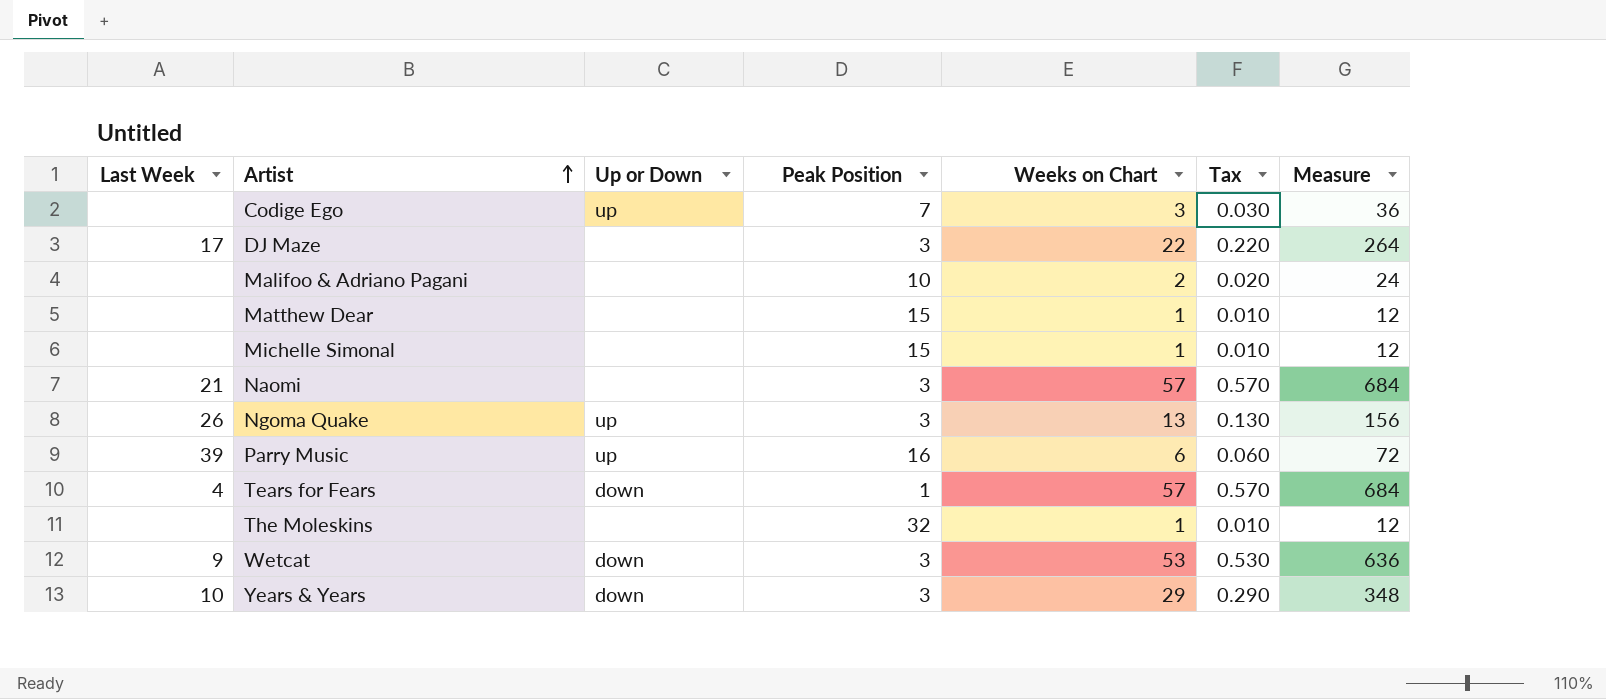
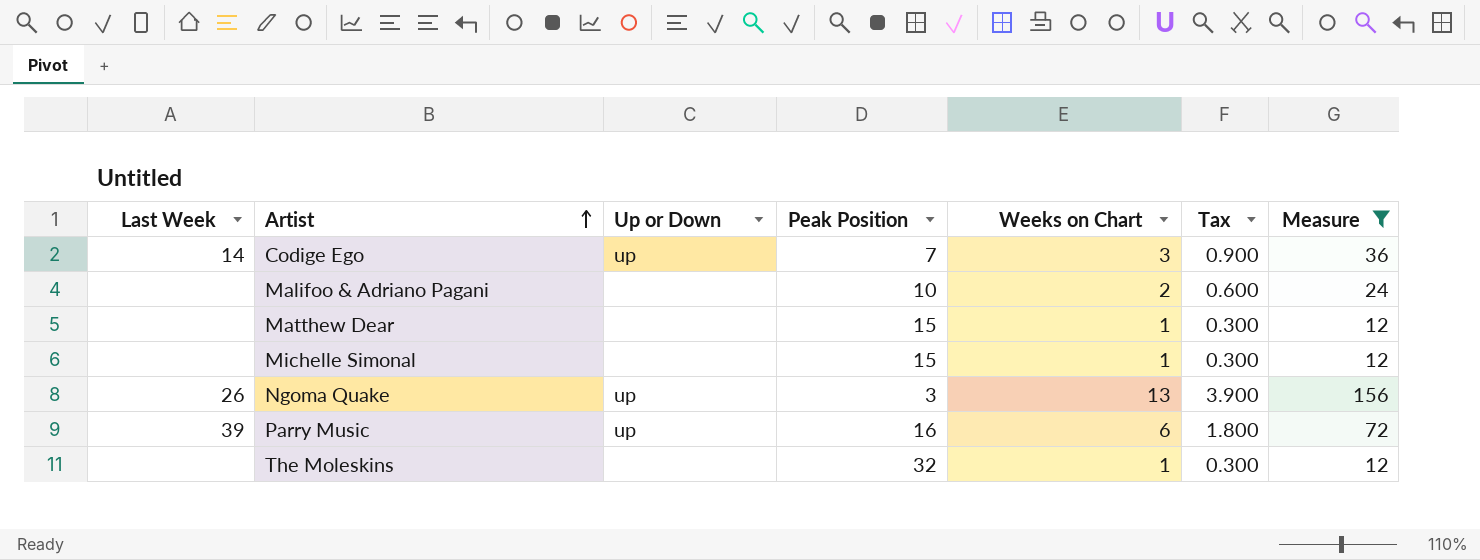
filter: none -> Measure <= 156
column Tax | formula: [Weeks on Chart] * 0.01 -> [Weeks on Chart] * 0.3
Codige Ego | Last Week: none -> 14

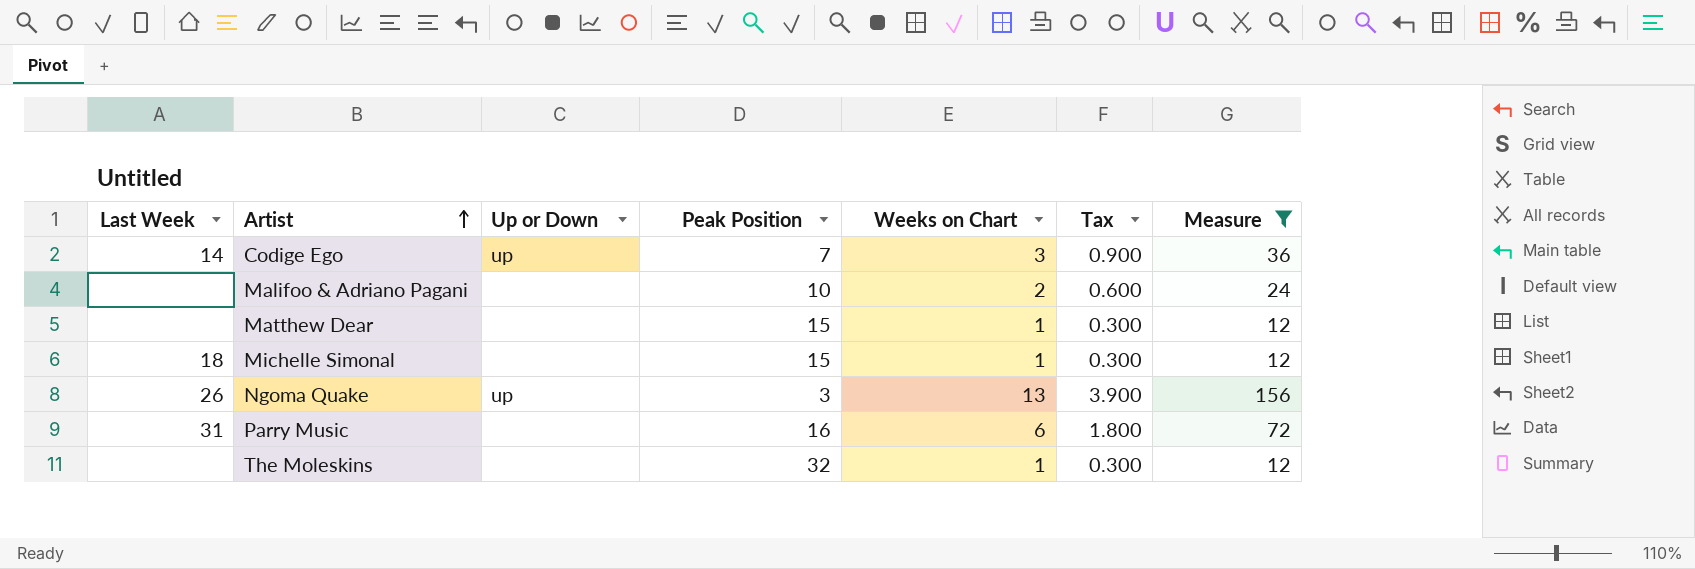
Michelle Simonal | Last Week: none -> 18
Parry Music | Last Week: 39 -> 31
Parry Music | Up or Down: up -> none

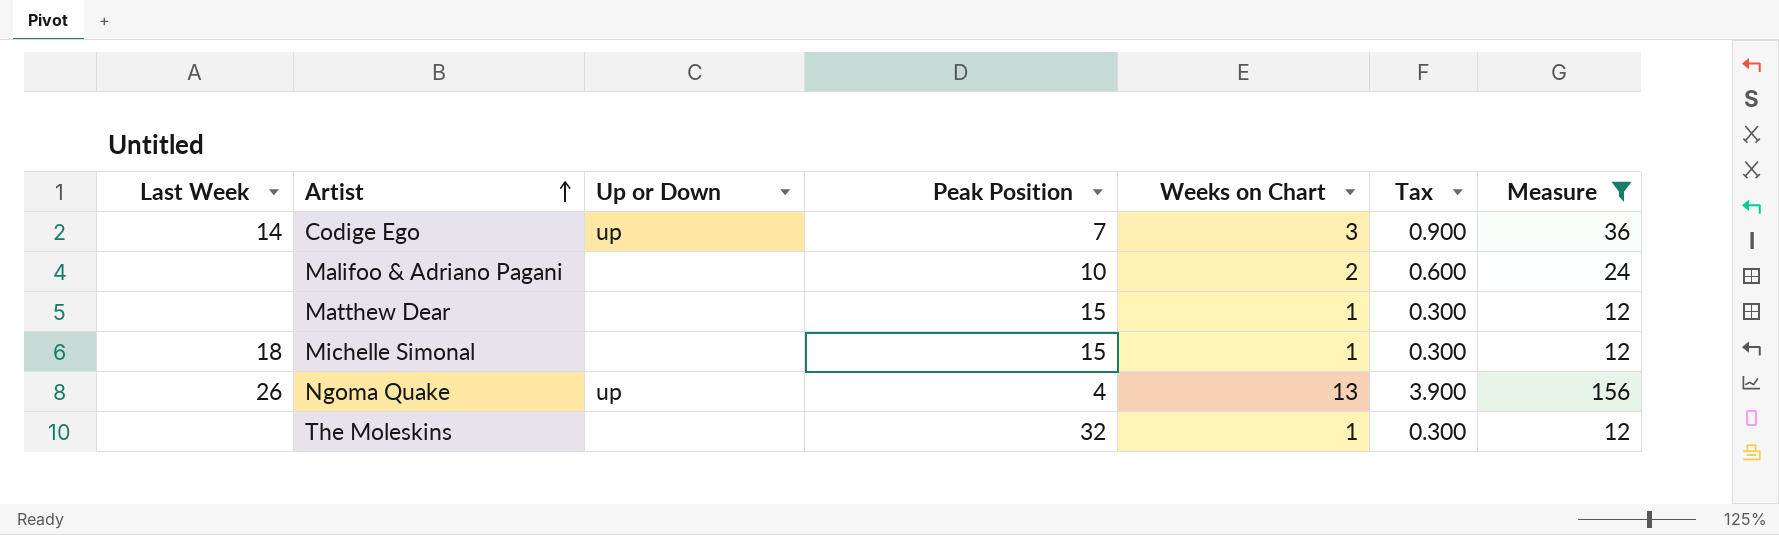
row Parry Music: 31 | none | 16 | 6 | 1.800 | 72 -> none
Ngoma Quake | Peak Position: 3 -> 4

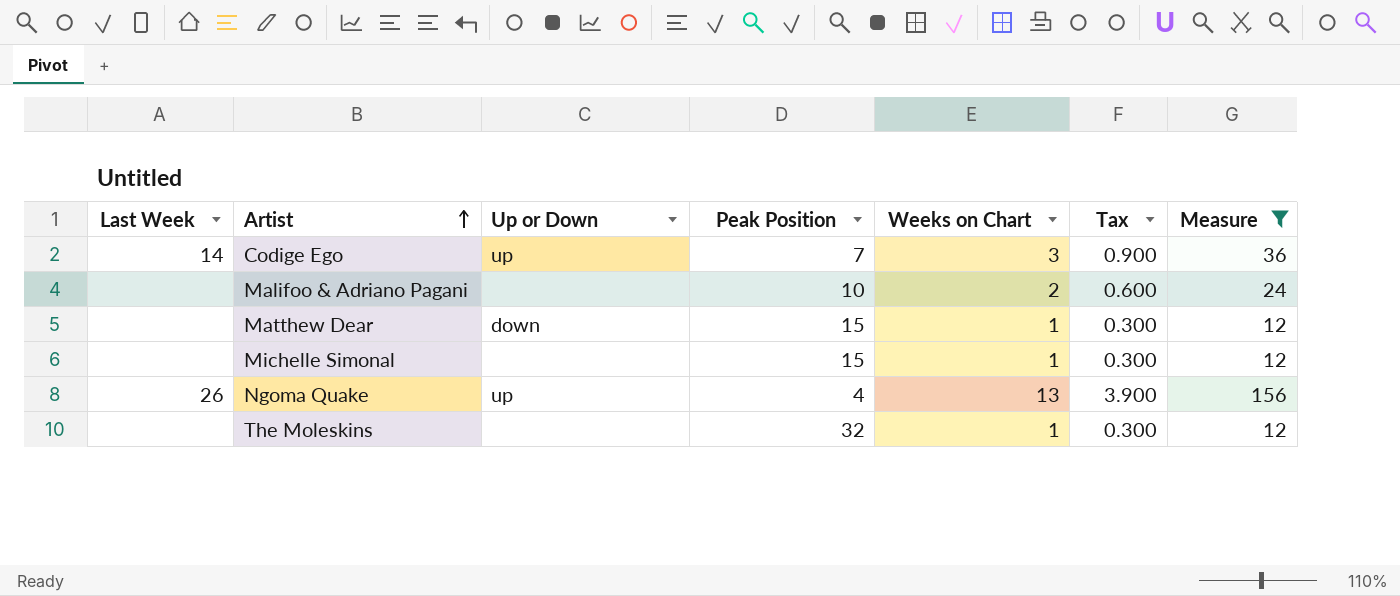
Matthew Dear | Up or Down: none -> down
Michelle Simonal | Last Week: 18 -> none

